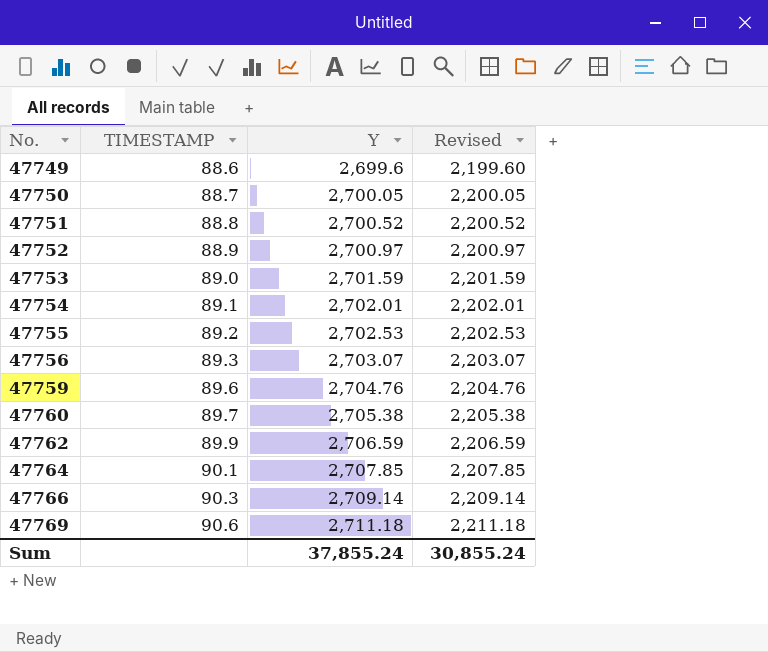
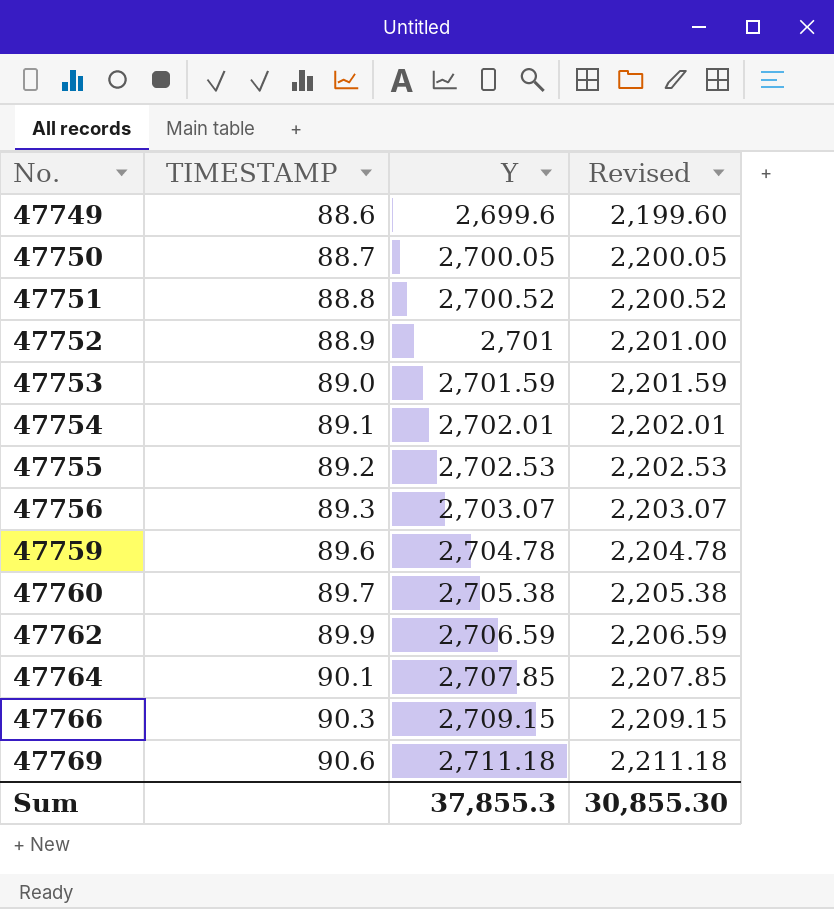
47752 | Y: 2,700.97 -> 2,701
47752 | Revised: 2,200.97 -> 2,201.00
47759 | Y: 2,704.76 -> 2,704.78
47759 | Revised: 2,204.76 -> 2,204.78
47766 | Y: 2,709.14 -> 2,709.15
47766 | Revised: 2,209.14 -> 2,209.15
Sum | Y: 37,855.24 -> 37,855.3
Sum | Revised: 30,855.24 -> 30,855.30

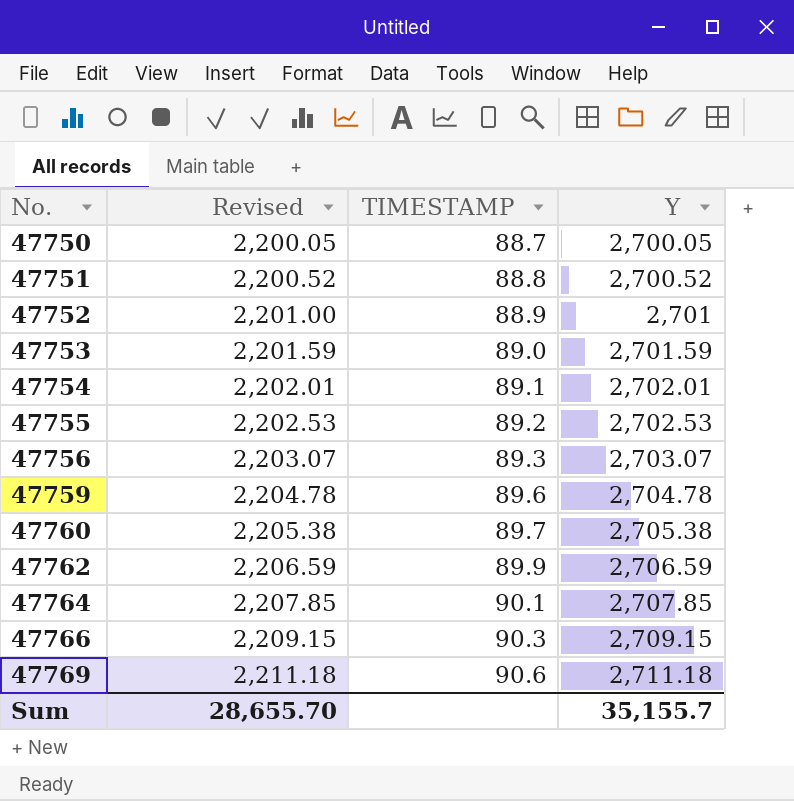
column Revised | position: 4 -> 2
row 47749: 88.6 | 2,699.6 | 2,199.60 -> none
Sum | Revised: 30,855.30 -> 28,655.70
Sum | Y: 37,855.3 -> 35,155.7

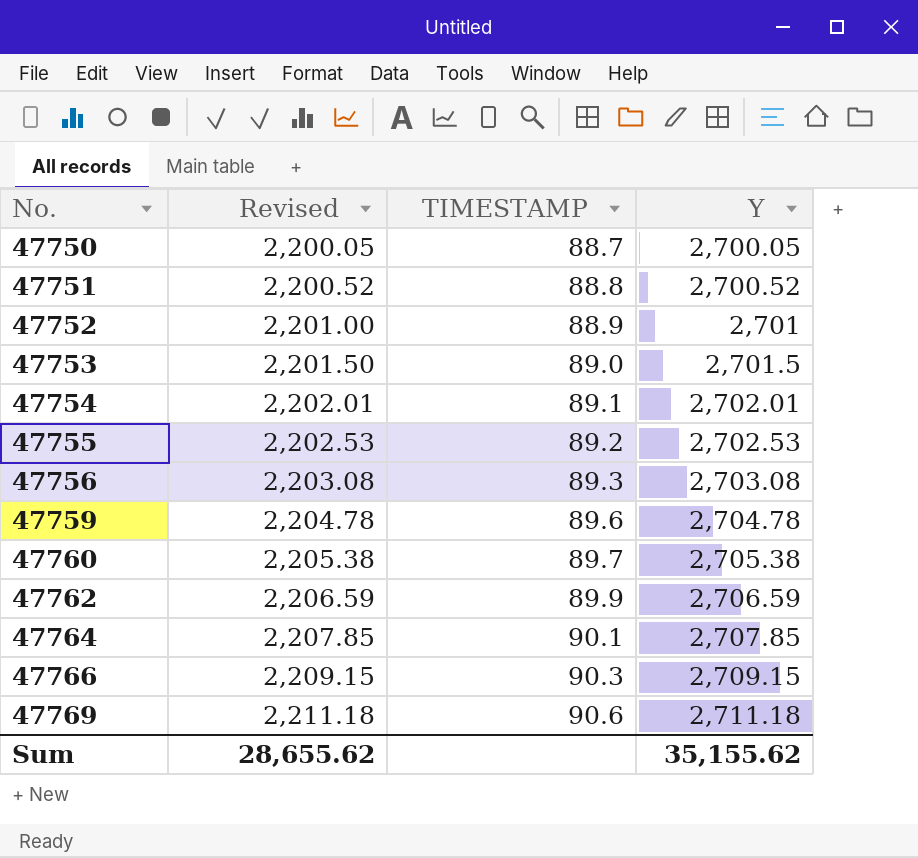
47753 | Revised: 2,201.59 -> 2,201.50
47753 | Y: 2,701.59 -> 2,701.5
47756 | Revised: 2,203.07 -> 2,203.08
47756 | Y: 2,703.07 -> 2,703.08
Sum | Revised: 28,655.70 -> 28,655.62
Sum | Y: 35,155.7 -> 35,155.62

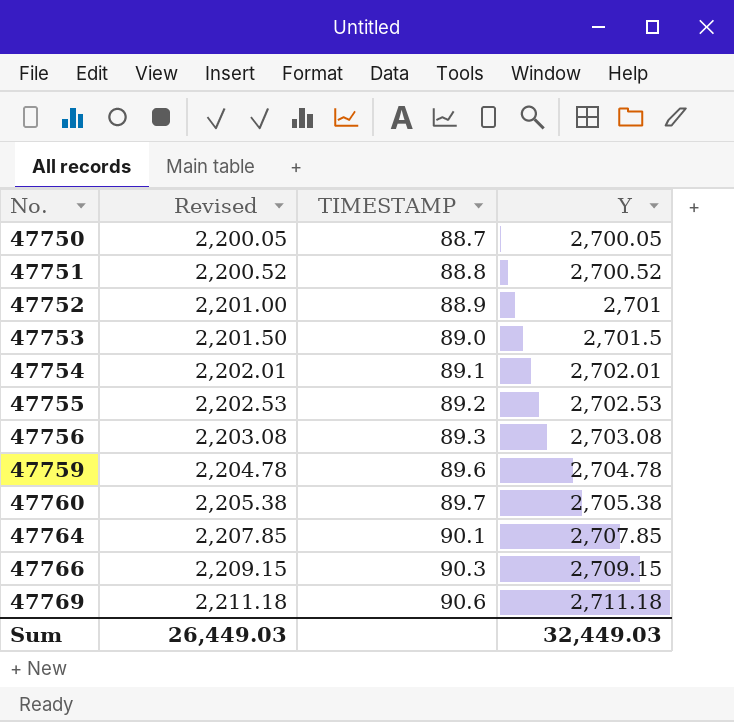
row 47762: 2,206.59 | 89.9 | 2,706.59 -> none
Sum | Revised: 28,655.62 -> 26,449.03
Sum | Y: 35,155.62 -> 32,449.03

